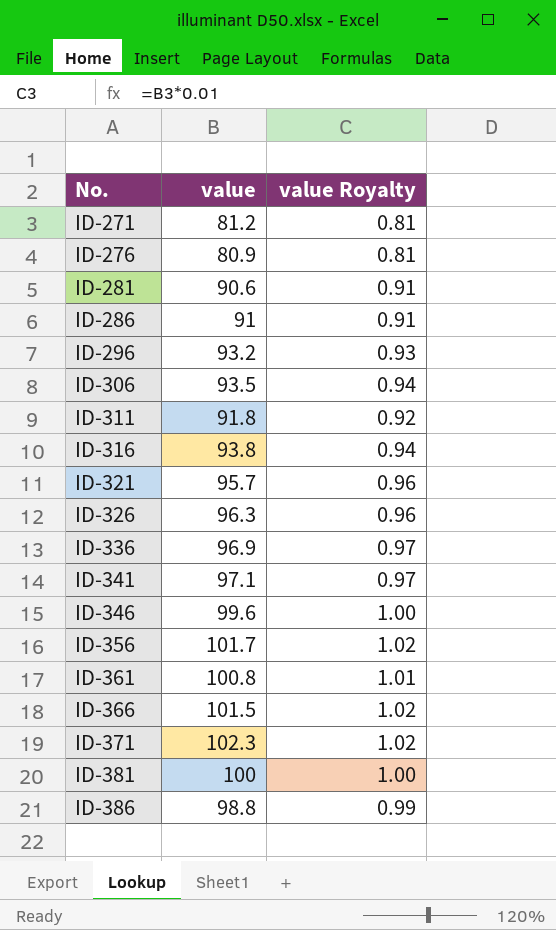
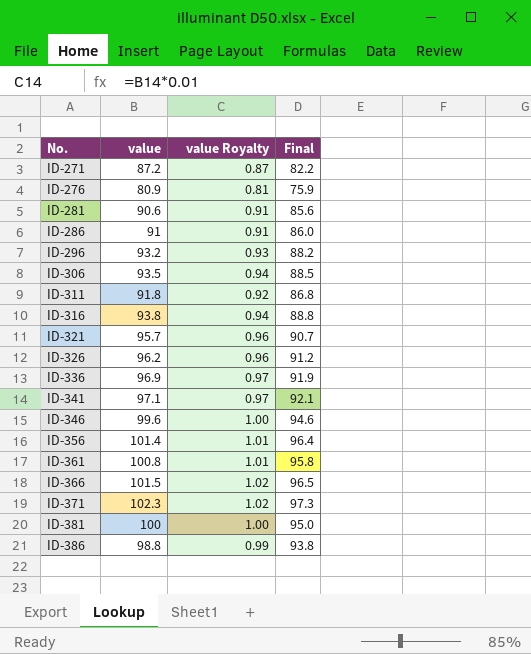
column Final | formula: none -> [value] - 5
ID-271 | value: 81.2 -> 87.2
ID-271 | value Royalty: 0.81 -> 0.87
ID-326 | value: 96.3 -> 96.2
ID-356 | value: 101.7 -> 101.4
ID-356 | value Royalty: 1.02 -> 1.01

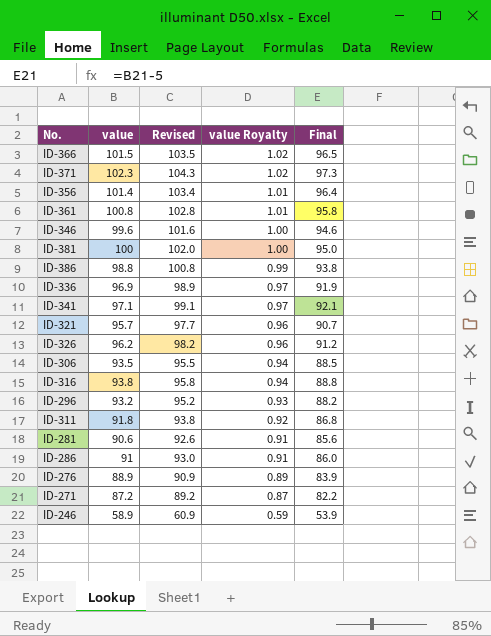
row order: No. ascending -> value Royalty descending
column Revised | formula: none -> [value] + 2
ID-276 | value: 80.9 -> 88.9
ID-276 | value Royalty: 0.81 -> 0.89
ID-276 | Final: 75.9 -> 83.9
row ID-246: none -> 58.9 | 60.9 | 0.59 | 53.9

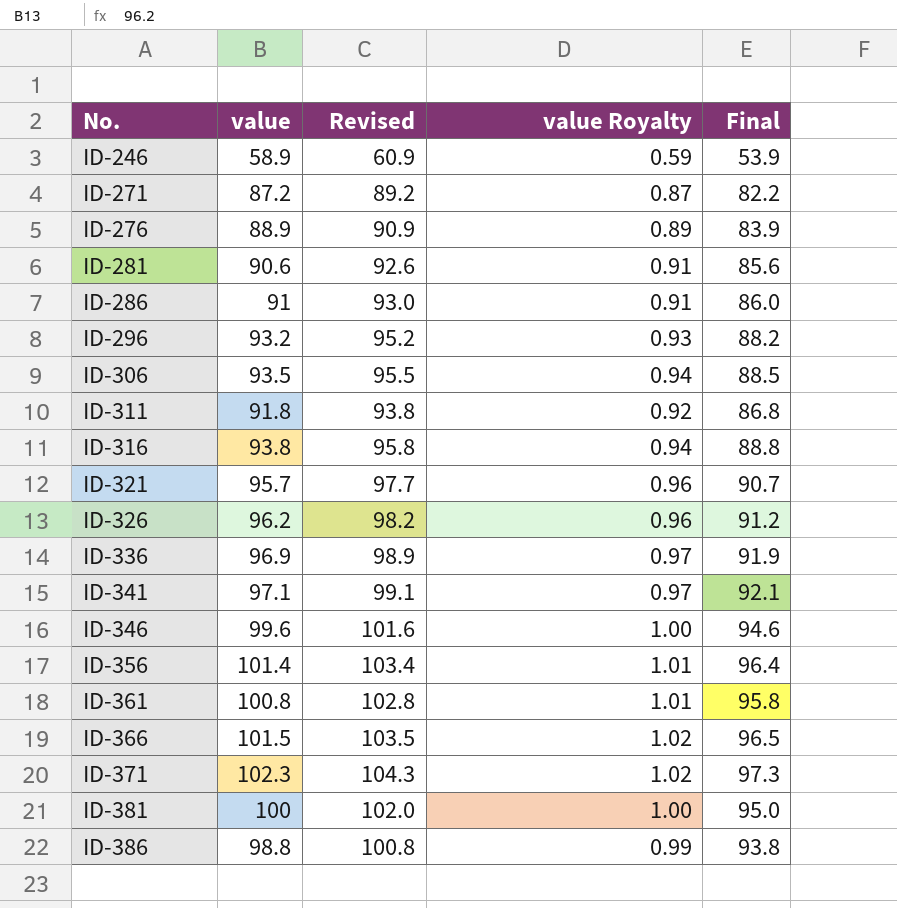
row order: value Royalty descending -> No. ascending

